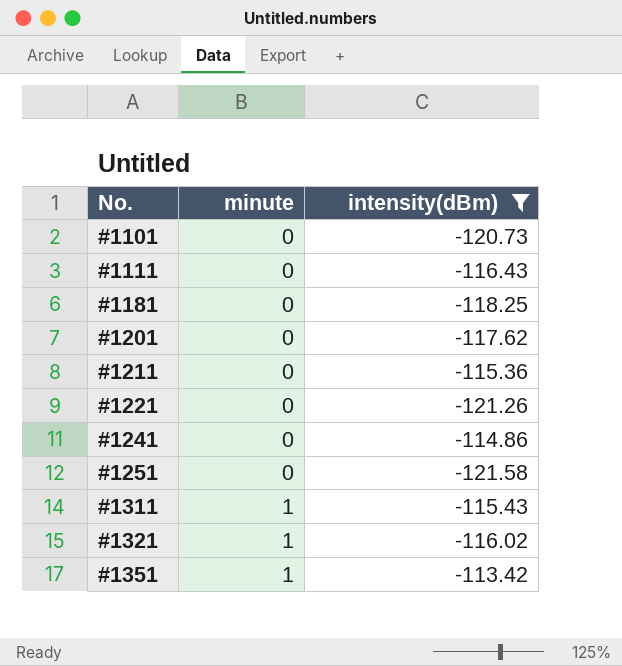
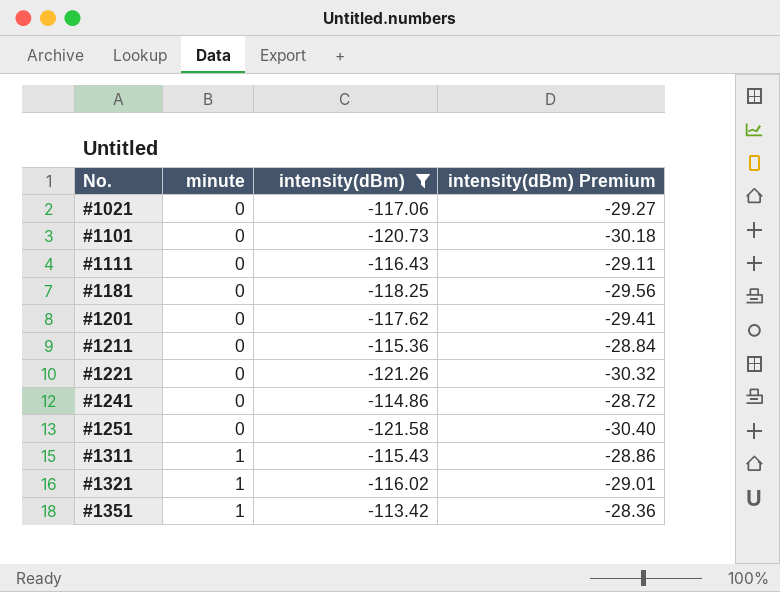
column intensity(dBm) Premium | formula: none -> [intensity(dBm)] * 0.25
row #1021: none -> 0 | -117.06 | -29.27

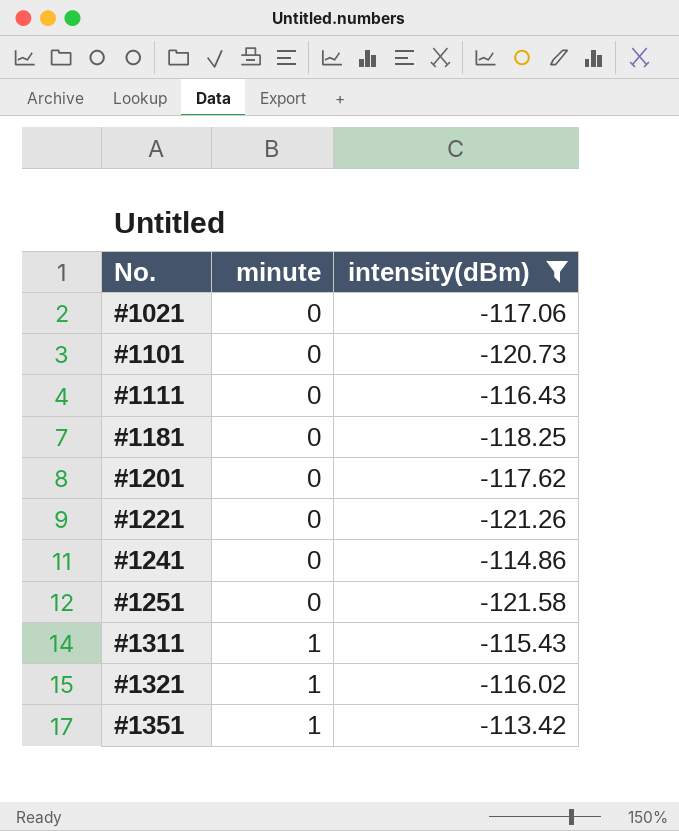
column intensity(dBm) Premium | formula: [intensity(dBm)] * 0.25 -> none
row #1211: 0 | -115.36 | -28.84 -> none

